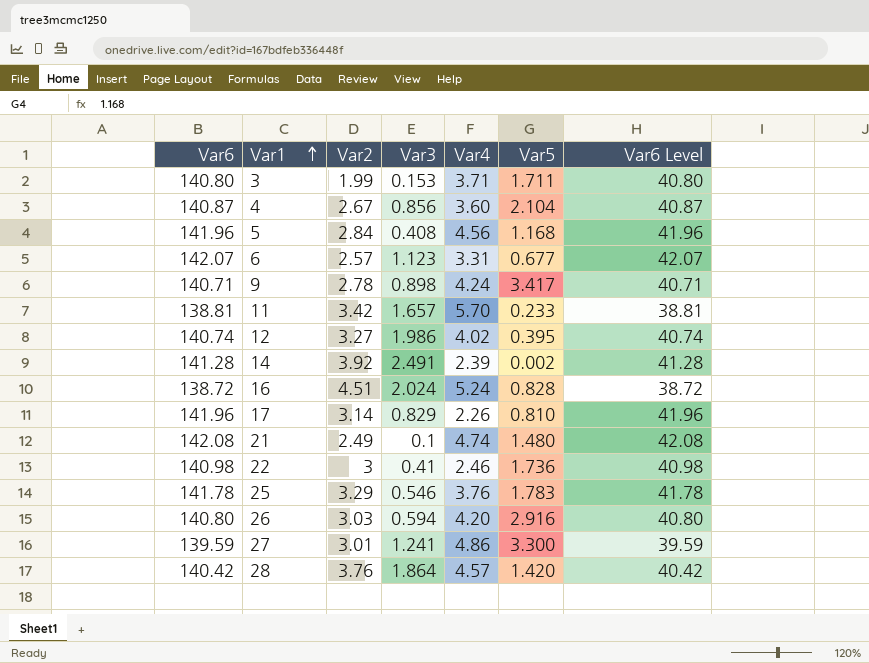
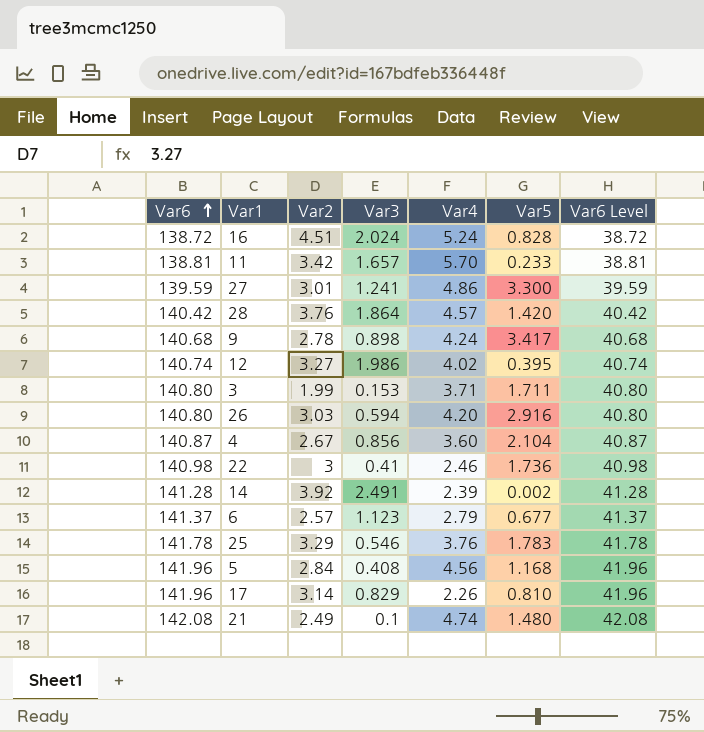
row order: Var1 ascending -> Var6 ascending
9 | Var6: 140.71 -> 140.68
9 | Var6 Level: 40.71 -> 40.68
6 | Var6: 142.07 -> 141.37
6 | Var4: 3.31 -> 2.79
6 | Var6 Level: 42.07 -> 41.37

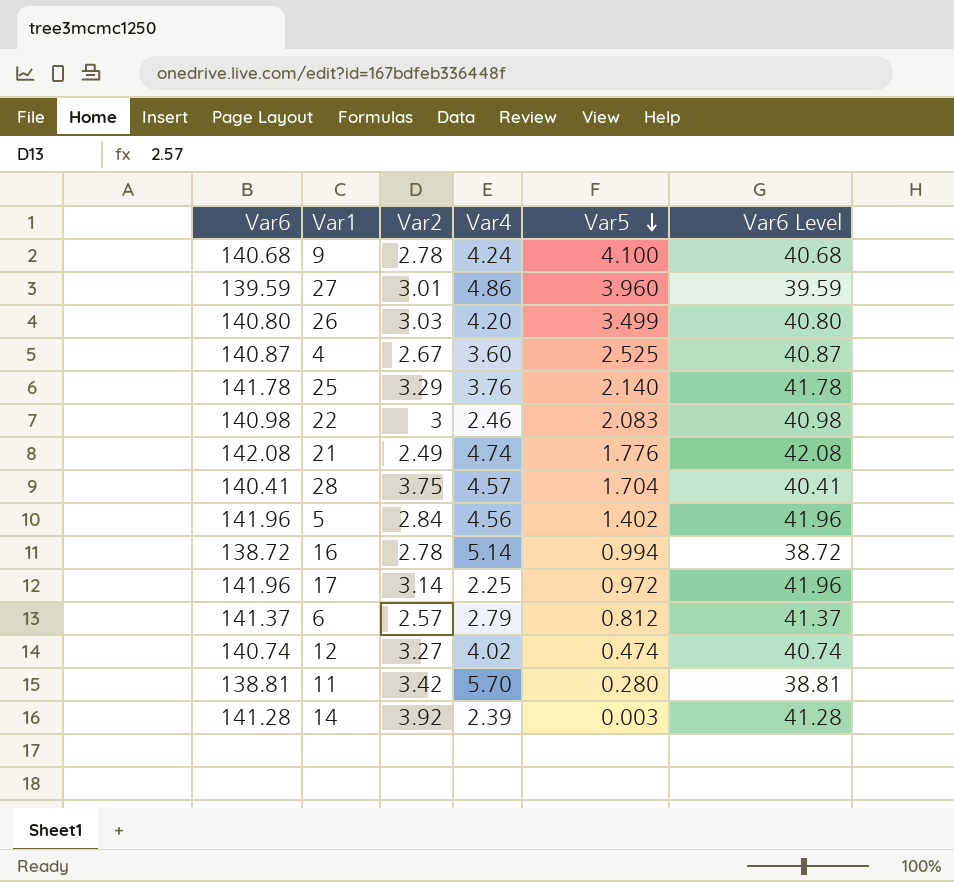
row order: Var6 ascending -> Var5 descending
column Var3 | position: 4 -> none
row 3: 140.80 | 1.99 | 0.153 | 3.71 | 1.711 | 40.80 -> none
9 | Var5: 3.417 -> 4.100
27 | Var5: 3.300 -> 3.960
26 | Var5: 2.916 -> 3.499
4 | Var5: 2.104 -> 2.525
25 | Var5: 1.783 -> 2.140
22 | Var5: 1.736 -> 2.083
21 | Var5: 1.480 -> 1.776
28 | Var6: 140.42 -> 140.41
28 | Var2: 3.76 -> 3.75
28 | Var5: 1.420 -> 1.704
28 | Var6 Level: 40.42 -> 40.41
5 | Var5: 1.168 -> 1.402
16 | Var2: 4.51 -> 2.78
16 | Var4: 5.24 -> 5.14
16 | Var5: 0.828 -> 0.994
17 | Var4: 2.26 -> 2.25
17 | Var5: 0.810 -> 0.972
6 | Var5: 0.677 -> 0.812
12 | Var5: 0.395 -> 0.474
11 | Var5: 0.233 -> 0.280
14 | Var5: 0.002 -> 0.003

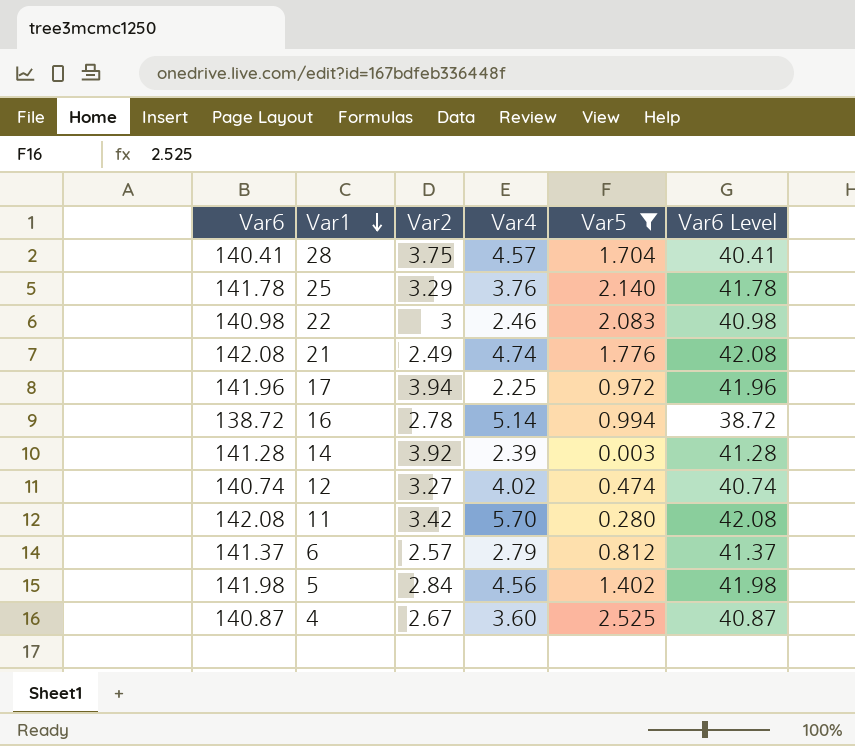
filter: none -> Var5 <= 2.525
row order: Var5 descending -> Var1 descending
17 | Var2: 3.14 -> 3.94
11 | Var6: 138.81 -> 142.08
11 | Var6 Level: 38.81 -> 42.08
5 | Var6: 141.96 -> 141.98
5 | Var6 Level: 41.96 -> 41.98

